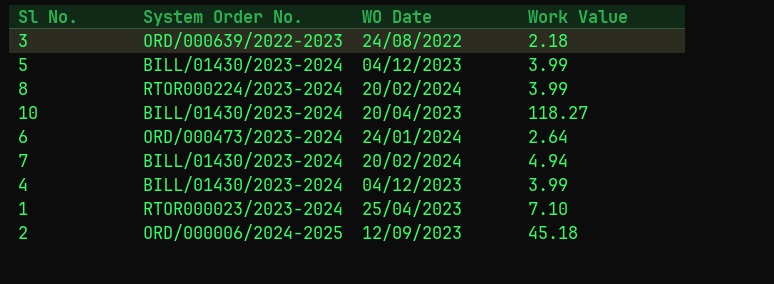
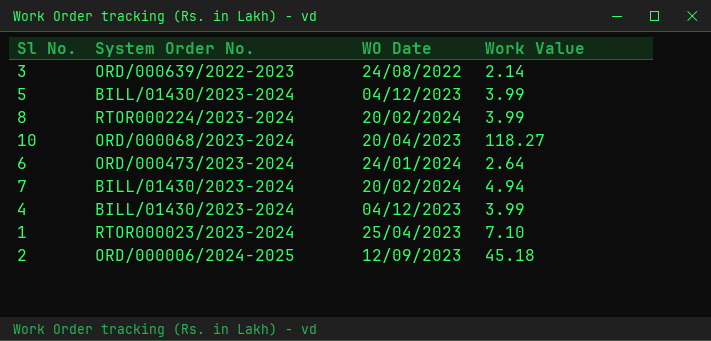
3 | Work Value: 2.18 -> 2.14
10 | System Order No.: BILL/01430/2023-2024 -> ORD/000068/2023-2024

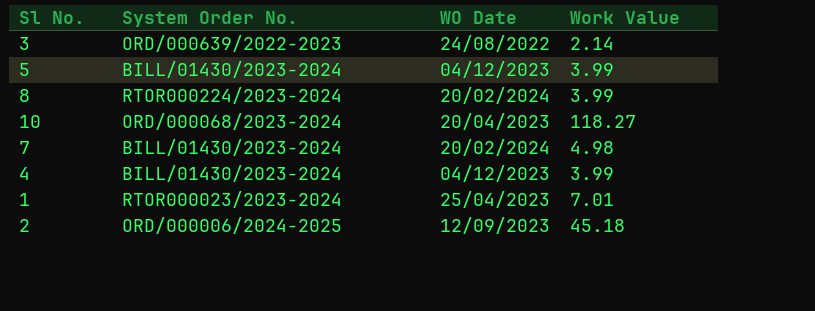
row 6: ORD/000473/2023-2024 | 24/01/2024 | 2.64 -> none
7 | Work Value: 4.94 -> 4.98
1 | Work Value: 7.10 -> 7.01

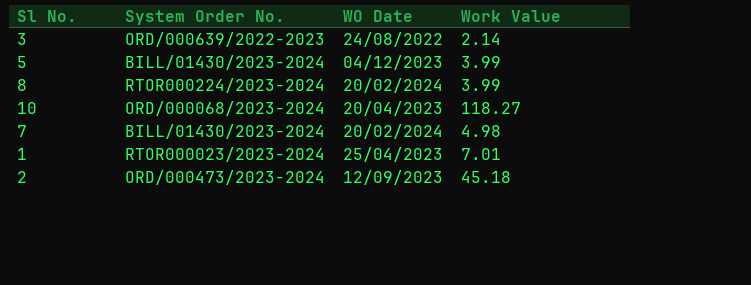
row 4: BILL/01430/2023-2024 | 04/12/2023 | 3.99 -> none
2 | System Order No.: ORD/000006/2024-2025 -> ORD/000473/2023-2024

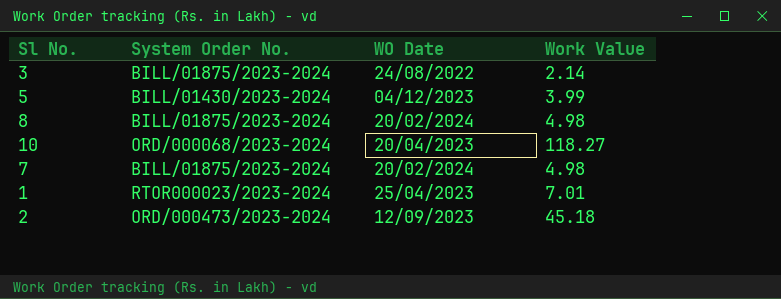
3 | System Order No.: ORD/000639/2022-2023 -> BILL/01875/2023-2024
8 | System Order No.: RTOR000224/2023-2024 -> BILL/01875/2023-2024
8 | Work Value: 3.99 -> 4.98
7 | System Order No.: BILL/01430/2023-2024 -> BILL/01875/2023-2024

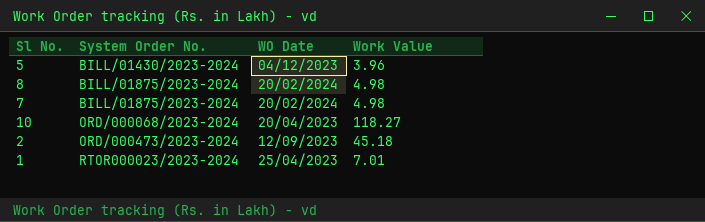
row order: none -> System Order No. ascending
row 3: BILL/01875/2023-2024 | 24/08/2022 | 2.14 -> none
5 | Work Value: 3.99 -> 3.96

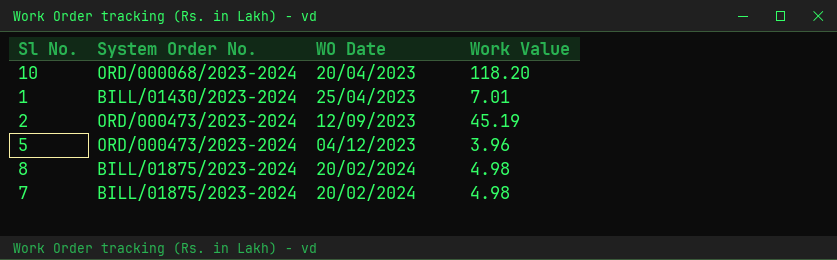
row order: System Order No. ascending -> WO Date ascending
10 | Work Value: 118.27 -> 118.20
1 | System Order No.: RTOR000023/2023-2024 -> BILL/01430/2023-2024
2 | Work Value: 45.18 -> 45.19
5 | System Order No.: BILL/01430/2023-2024 -> ORD/000473/2023-2024

